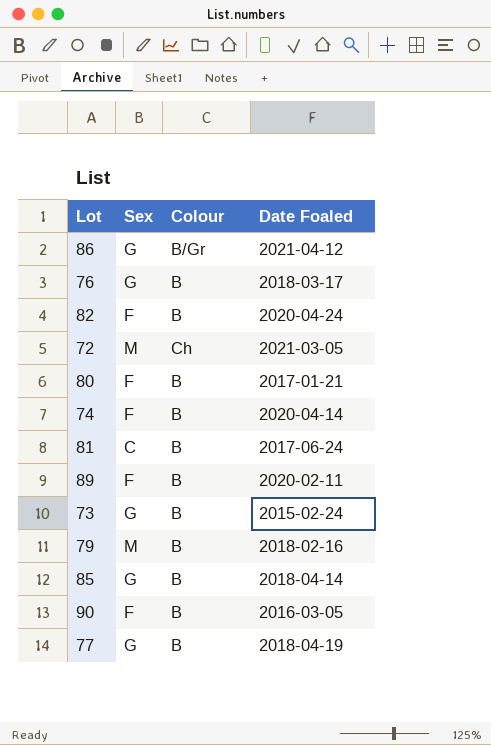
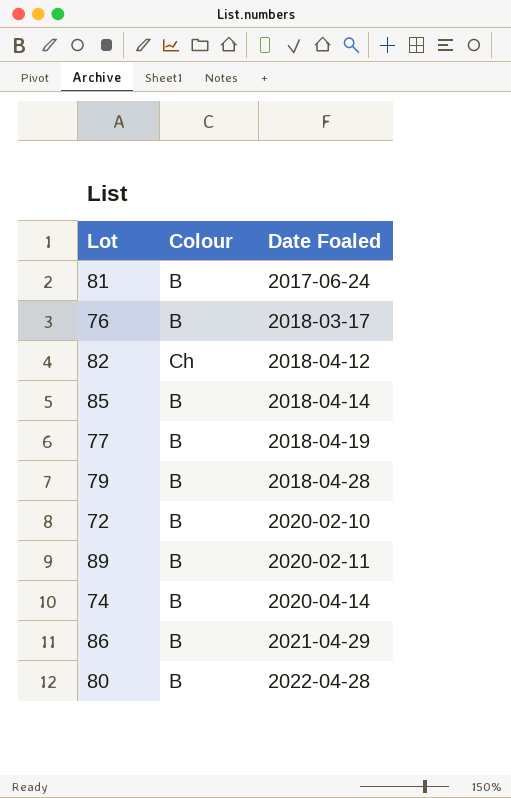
row order: none -> Date Foaled ascending
column Sex | position: 2 -> none
row 73: G | B | 2015-02-24 -> none
row 90: F | B | 2016-03-05 -> none
82 | Colour: B -> Ch
82 | Date Foaled: 2020-04-24 -> 2018-04-12
79 | Date Foaled: 2018-02-16 -> 2018-04-28
72 | Colour: Ch -> B
72 | Date Foaled: 2021-03-05 -> 2020-02-10
86 | Colour: B/Gr -> B
86 | Date Foaled: 2021-04-12 -> 2021-04-29
80 | Date Foaled: 2017-01-21 -> 2022-04-28

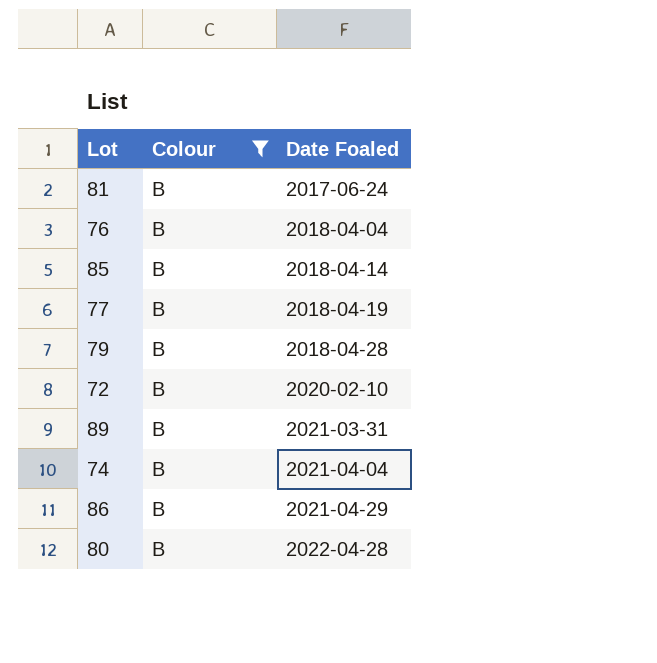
filter: none -> Colour = B
76 | Date Foaled: 2018-03-17 -> 2018-04-04
89 | Date Foaled: 2020-02-11 -> 2021-03-31
74 | Date Foaled: 2020-04-14 -> 2021-04-04

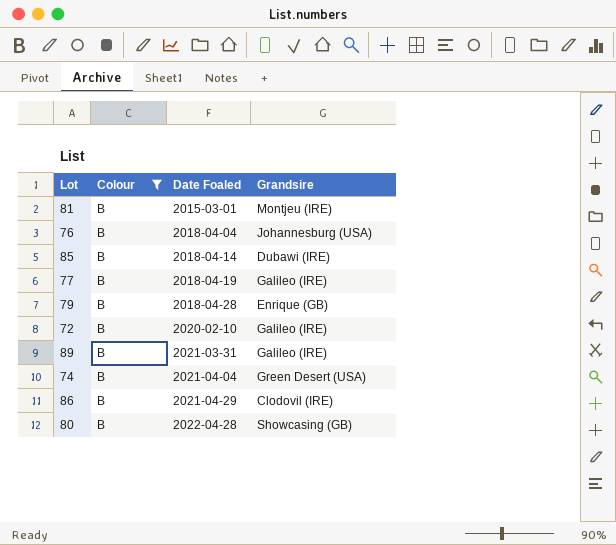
column Grandsire | position: none -> 4
81 | Date Foaled: 2017-06-24 -> 2015-03-01

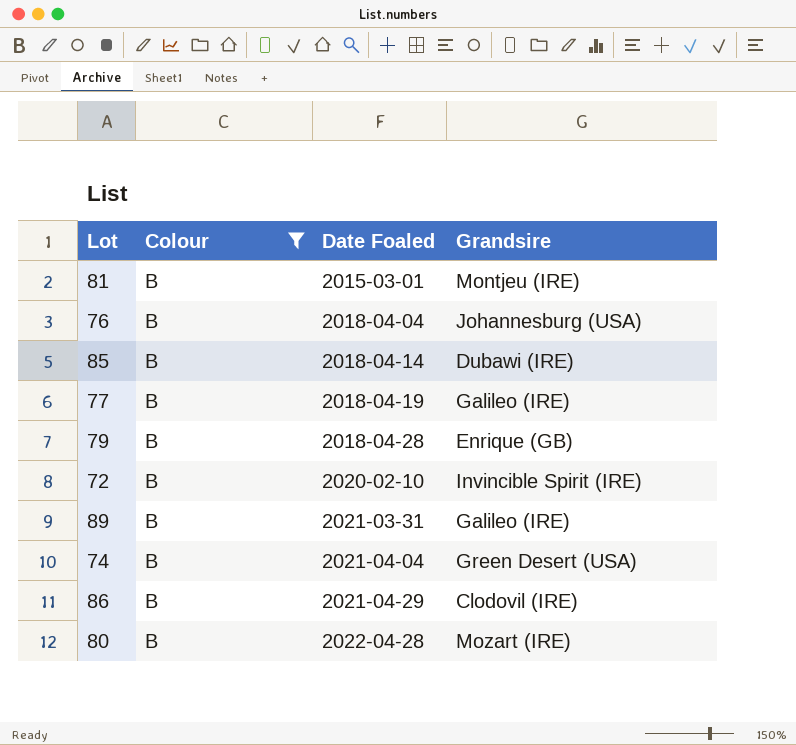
72 | Grandsire: Galileo (IRE) -> Invincible Spirit (IRE)
80 | Grandsire: Showcasing (GB) -> Mozart (IRE)

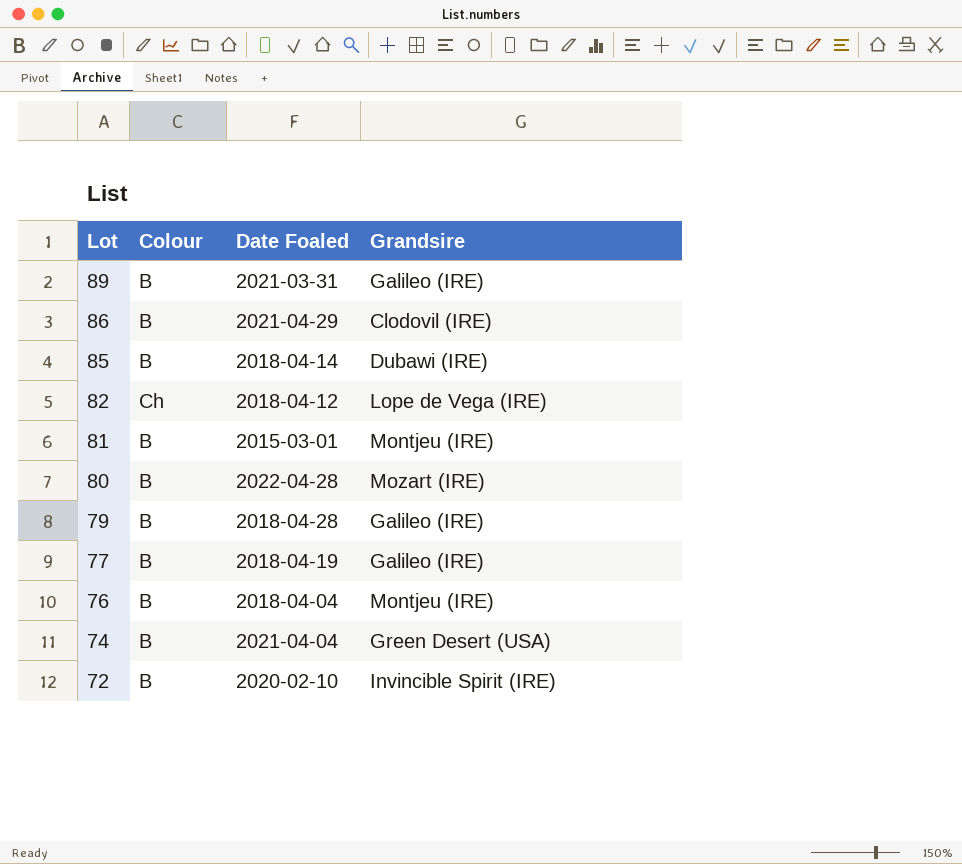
filter: Colour = B -> none
row order: Date Foaled ascending -> Lot descending
79 | Grandsire: Enrique (GB) -> Galileo (IRE)
76 | Grandsire: Johannesburg (USA) -> Montjeu (IRE)

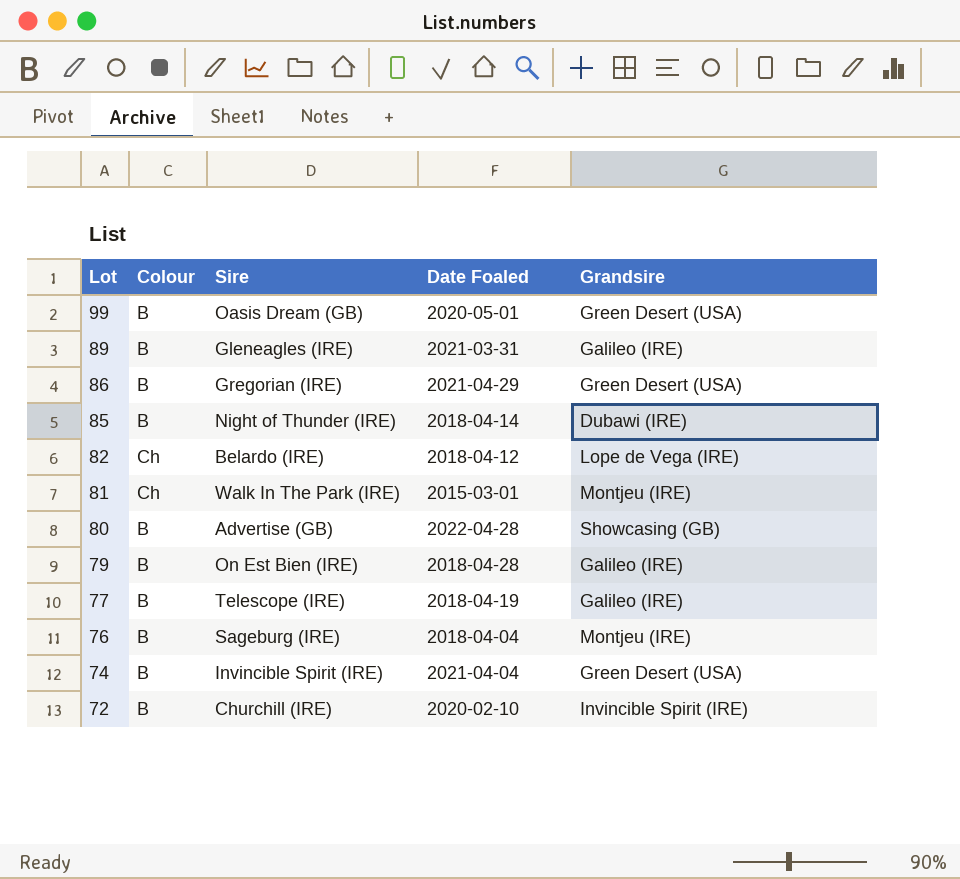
column Sire | position: none -> 3
row 99: none -> B | Oasis Dream (GB) | 2020-05-01 | Green Desert (USA)
86 | Grandsire: Clodovil (IRE) -> Green Desert (USA)
81 | Colour: B -> Ch
80 | Grandsire: Mozart (IRE) -> Showcasing (GB)

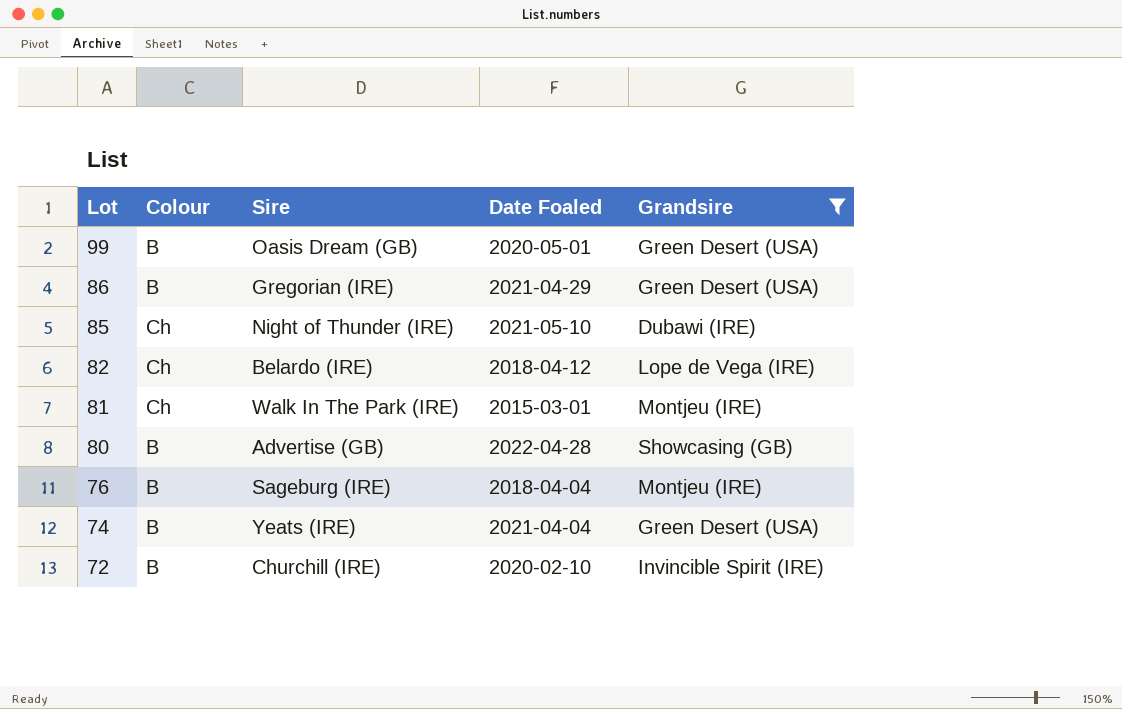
filter: none -> Grandsire != Galileo (IRE)
85 | Colour: B -> Ch
85 | Date Foaled: 2018-04-14 -> 2021-05-10
74 | Sire: Invincible Spirit (IRE) -> Yeats (IRE)

